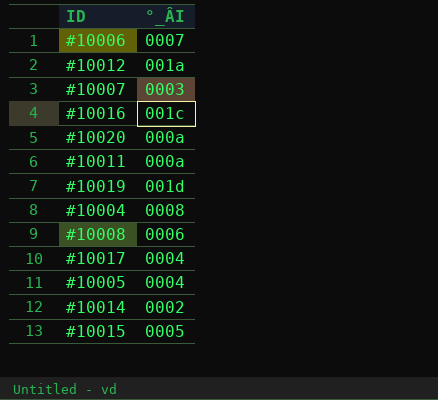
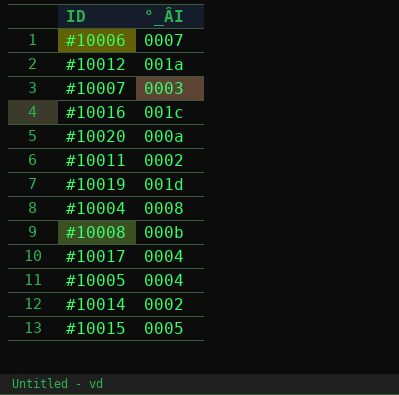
#10011 | °_ÂI: 000a -> 0002
#10008 | °_ÂI: 0006 -> 000b

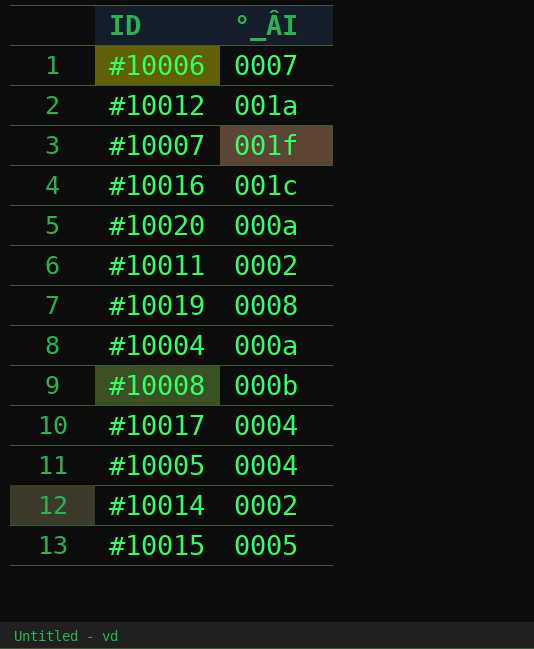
#10007 | °_ÂI: 0003 -> 001f
#10019 | °_ÂI: 001d -> 0008
#10004 | °_ÂI: 0008 -> 000a

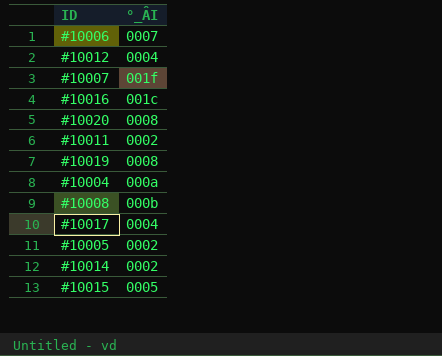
#10012 | °_ÂI: 001a -> 0004
#10020 | °_ÂI: 000a -> 0008
#10005 | °_ÂI: 0004 -> 0002

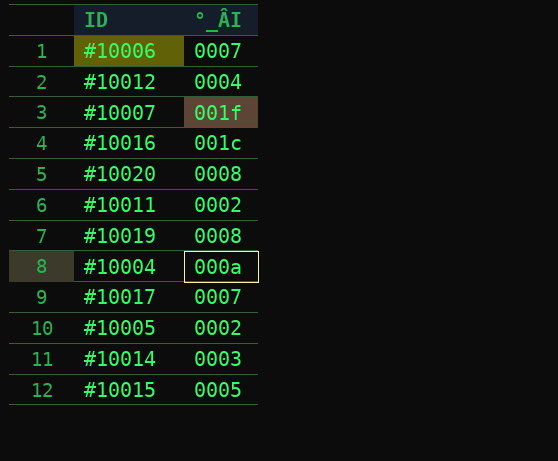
row #10008: 000b -> none
#10017 | °_ÂI: 0004 -> 0007
#10014 | °_ÂI: 0002 -> 0003

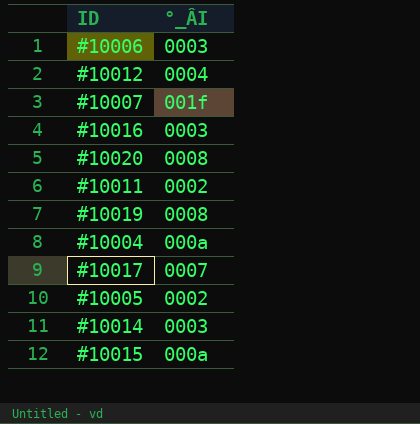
#10006 | °_ÂI: 0007 -> 0003
#10016 | °_ÂI: 001c -> 0003
#10015 | °_ÂI: 0005 -> 000a

